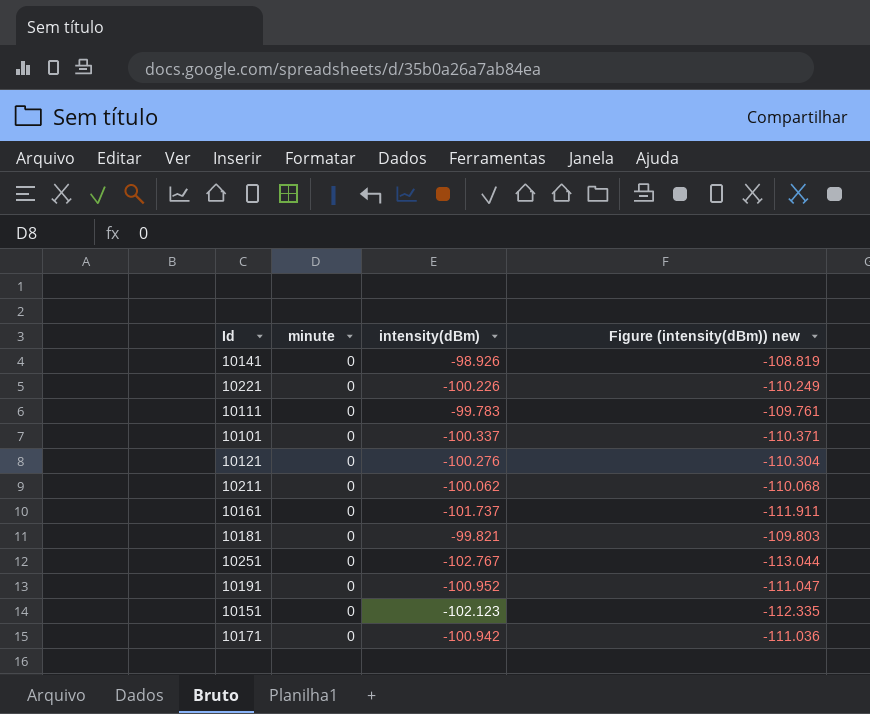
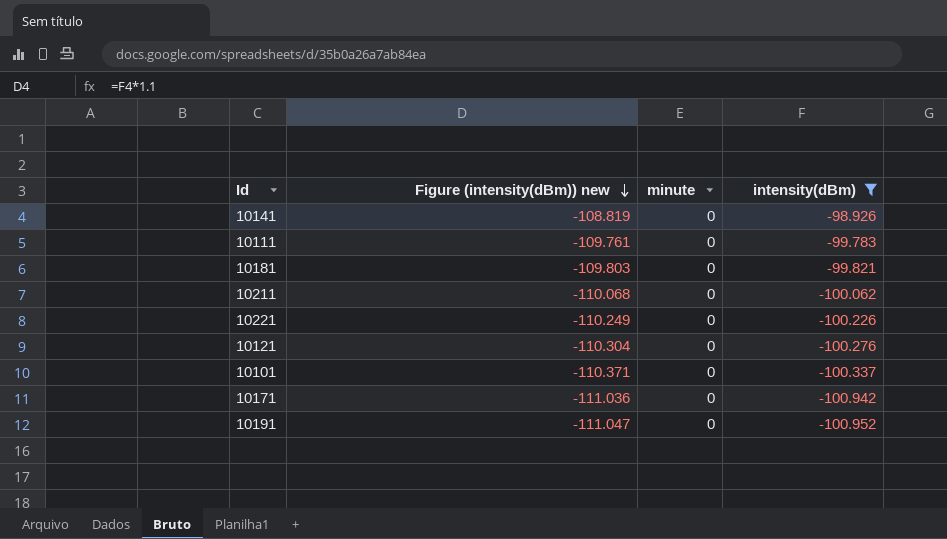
filter: none -> intensity(dBm) >= -100.952
row order: none -> Figure (intensity(dBm)) new descending
column Figure (intensity(dBm)) new | position: 4 -> 2

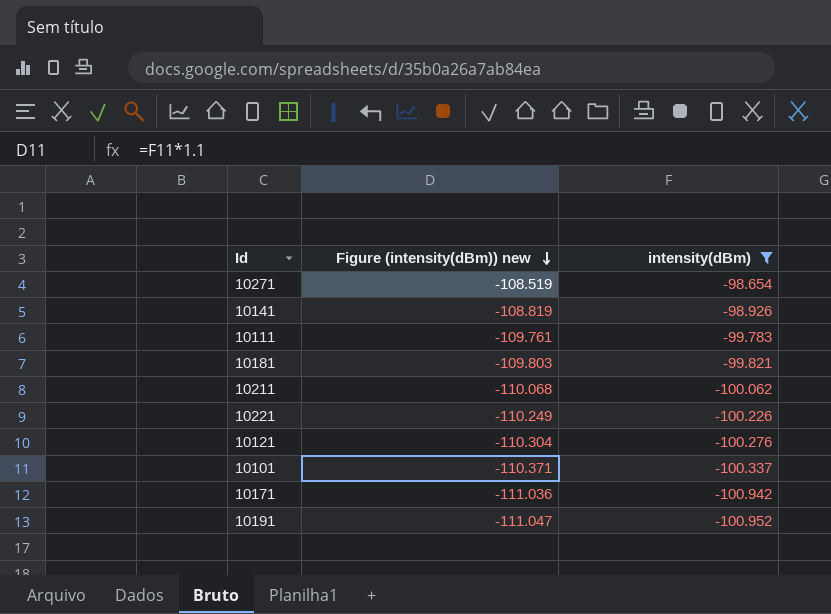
column minute | position: 3 -> none
row 10271: none -> -108.519 | -98.654

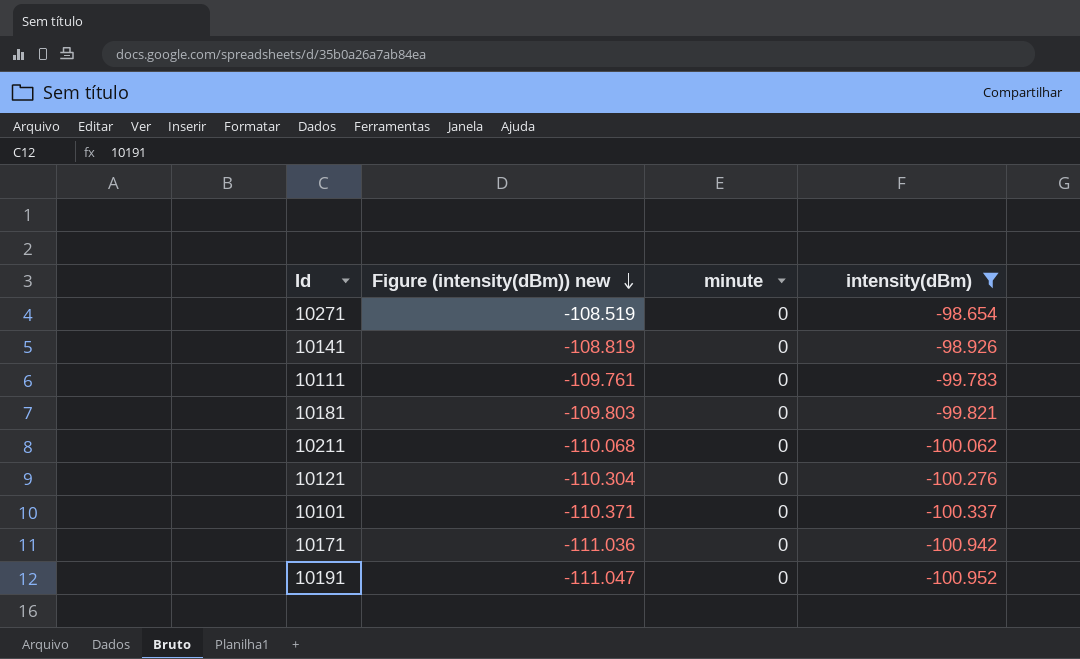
column minute | position: none -> 3
row 10221: -110.249 | -100.226 -> none

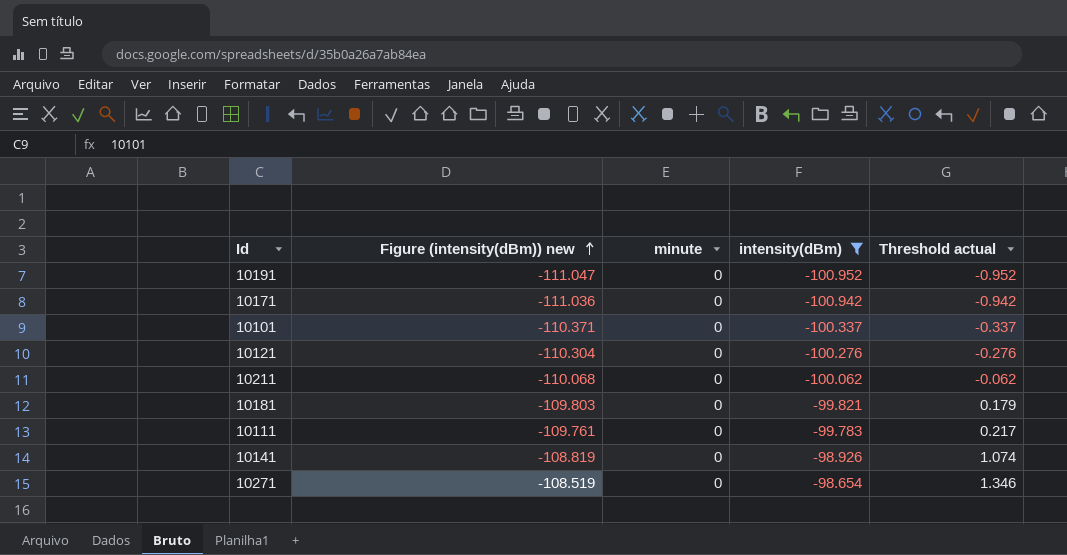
row order: Figure (intensity(dBm)) new descending -> Figure (intensity(dBm)) new ascending
column Threshold actual | formula: none -> [intensity(dBm)] + 100

